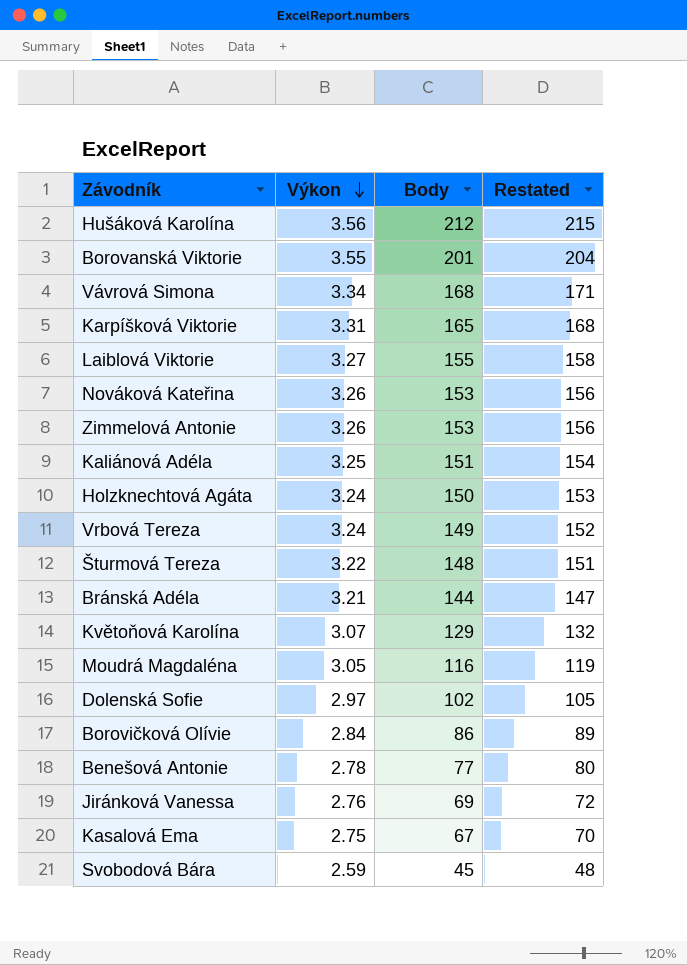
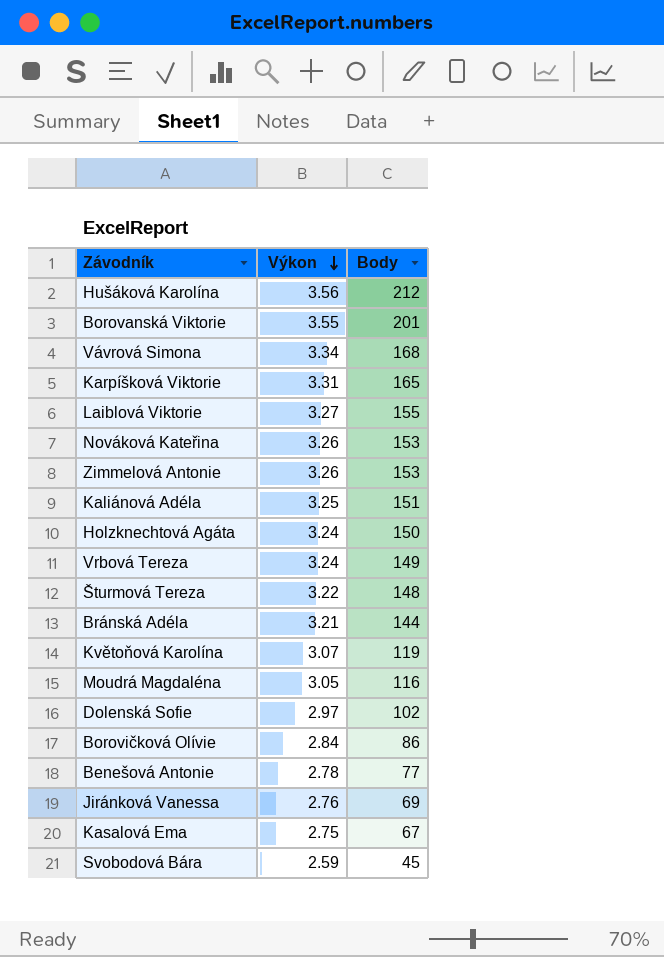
column Restated | formula: [Body] + 3 -> none
Květoňová Karolína | Body: 129 -> 119

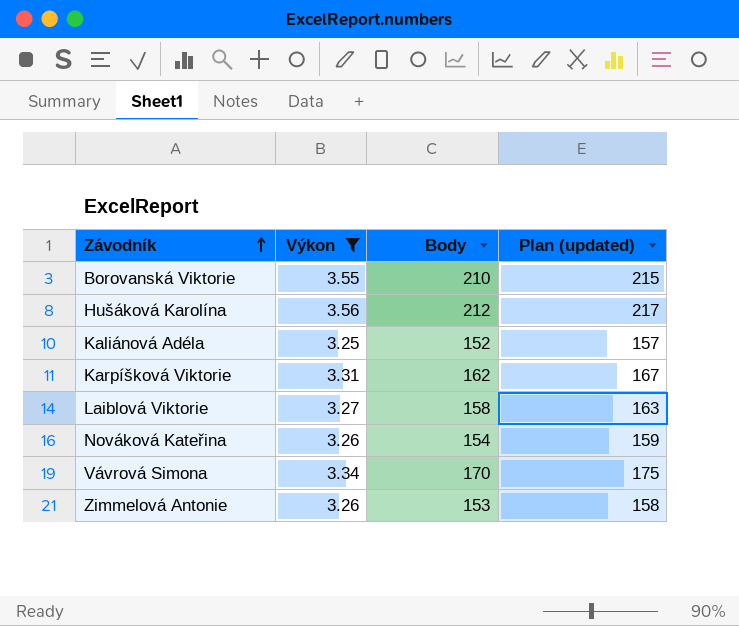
filter: none -> Výkon >= 3.25
row order: Výkon descending -> Závodník ascending
column Plan (updated) | formula: none -> [Body] + 5
Borovanská Viktorie | Body: 201 -> 210
Kaliánová Adéla | Body: 151 -> 152
Karpíšková Viktorie | Body: 165 -> 162
Laiblová Viktorie | Body: 155 -> 158
Nováková Kateřina | Body: 153 -> 154
Vávrová Simona | Body: 168 -> 170

